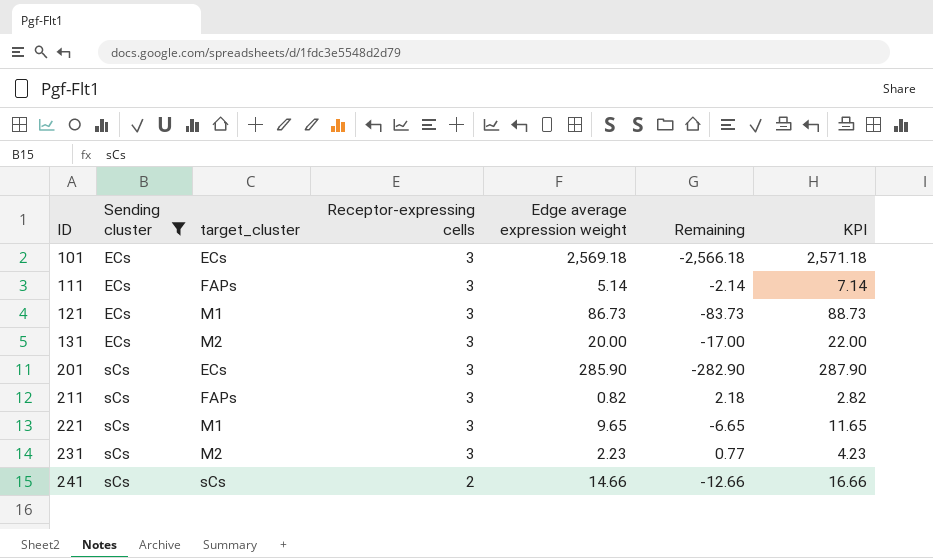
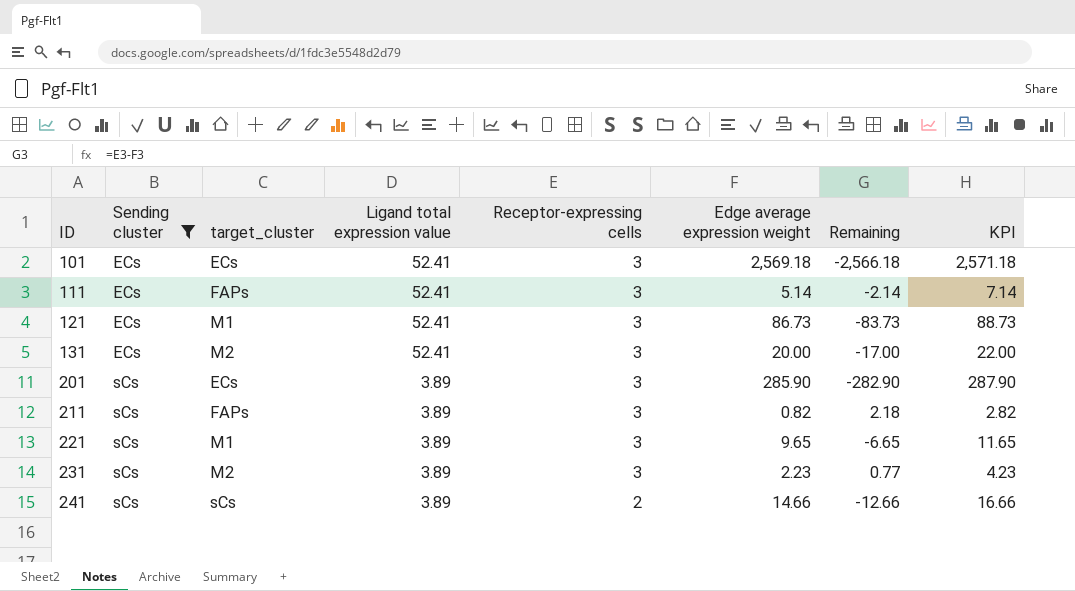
column Ligand total expression value | position: none -> 4

